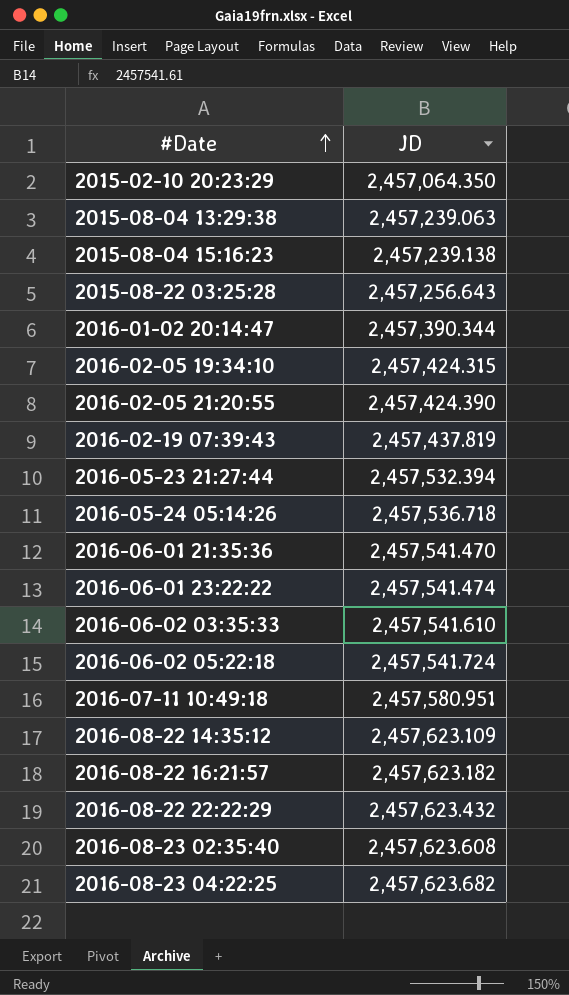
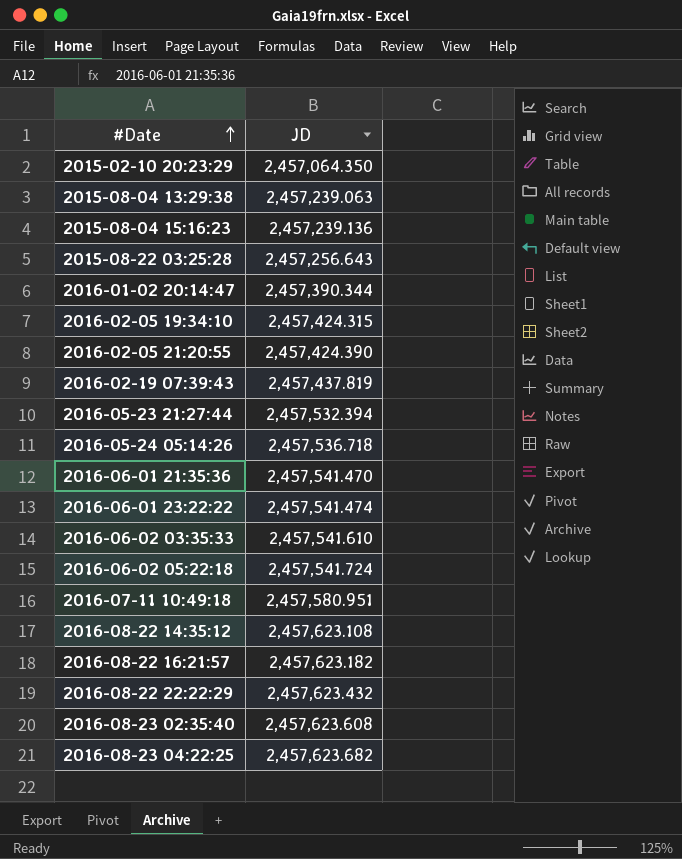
2015-08-04 15:16:23 | JD: 2,457,239.138 -> 2,457,239.136
2016-08-22 14:35:12 | JD: 2,457,623.109 -> 2,457,623.108

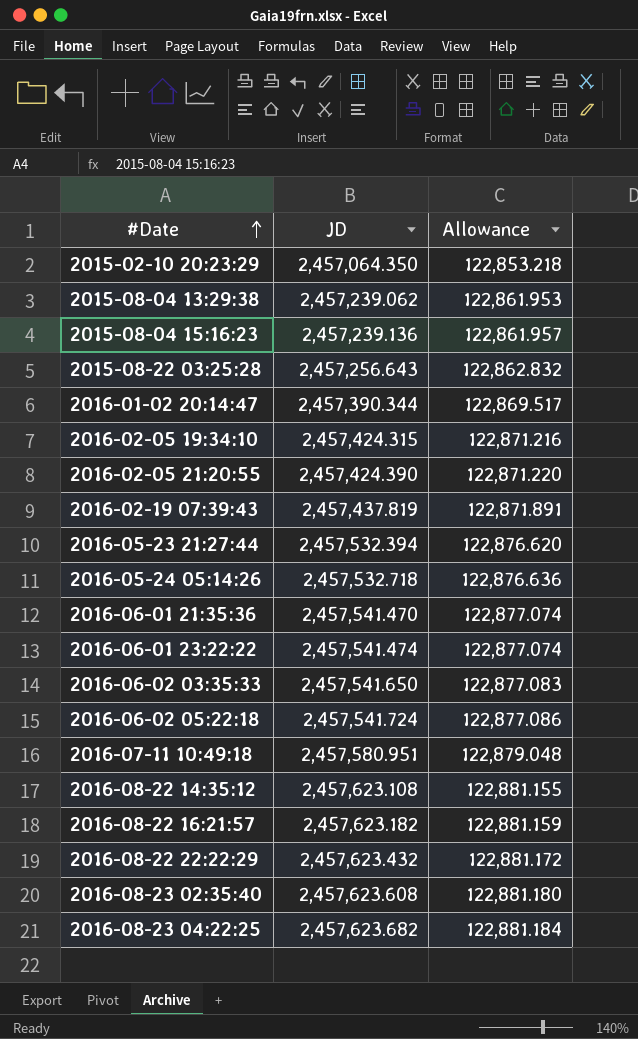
column Allowance | formula: none -> [JD] * 0.05
2015-08-04 13:29:38 | JD: 2,457,239.063 -> 2,457,239.062
2016-05-24 05:14:26 | JD: 2,457,536.718 -> 2,457,532.718
2016-06-02 03:35:33 | JD: 2,457,541.610 -> 2,457,541.650

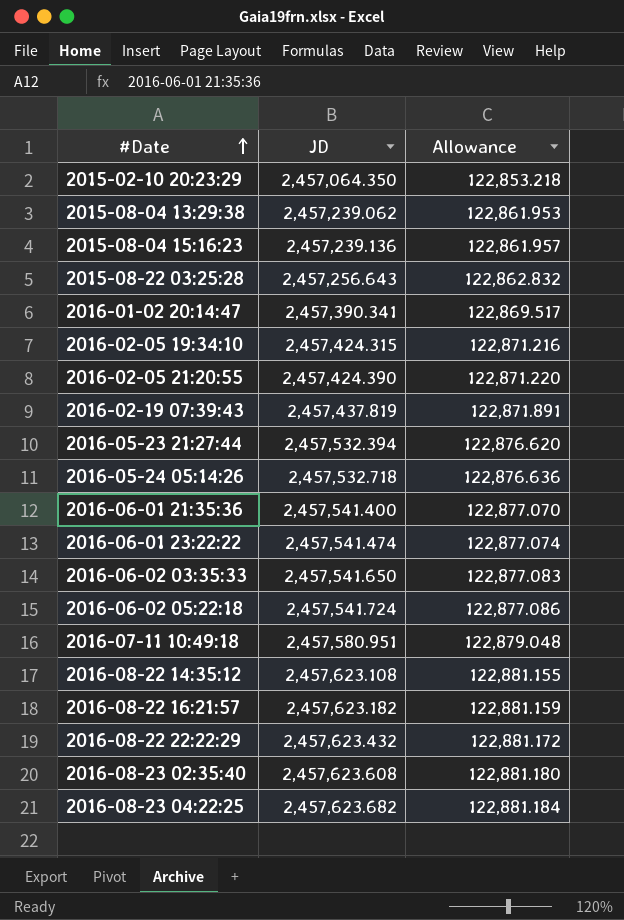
2016-01-02 20:14:47 | JD: 2,457,390.344 -> 2,457,390.341
2016-06-01 21:35:36 | JD: 2,457,541.470 -> 2,457,541.400
2016-06-01 21:35:36 | Allowance: 122,877.074 -> 122,877.070

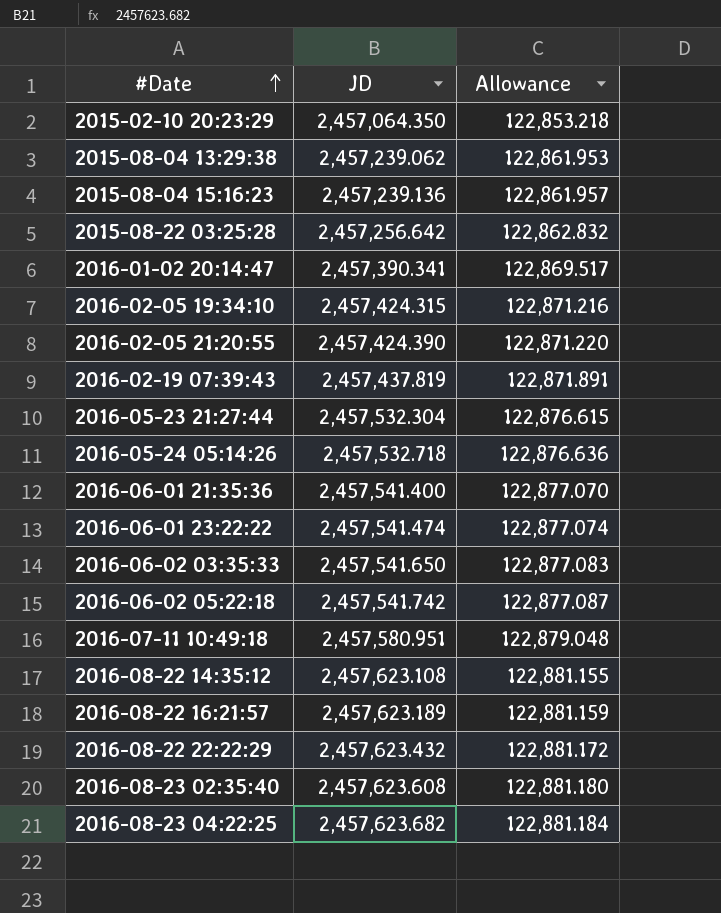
2015-08-22 03:25:28 | JD: 2,457,256.643 -> 2,457,256.642
2016-05-23 21:27:44 | JD: 2,457,532.394 -> 2,457,532.304
2016-05-23 21:27:44 | Allowance: 122,876.620 -> 122,876.615
2016-06-02 05:22:18 | JD: 2,457,541.724 -> 2,457,541.742
2016-06-02 05:22:18 | Allowance: 122,877.086 -> 122,877.087
2016-08-22 16:21:57 | JD: 2,457,623.182 -> 2,457,623.189

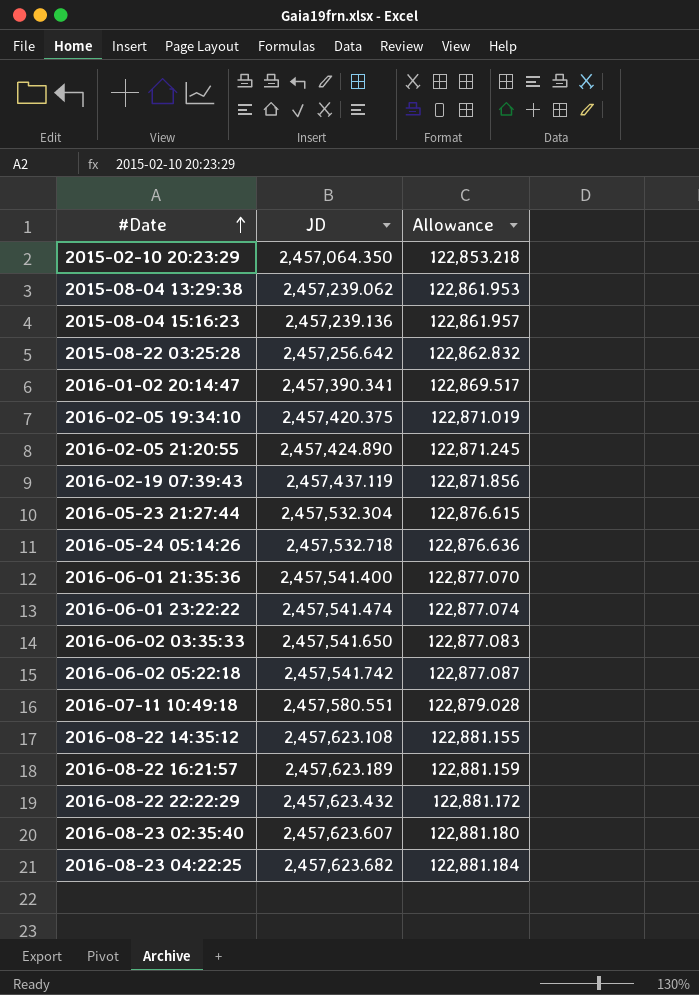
2016-02-05 19:34:10 | JD: 2,457,424.315 -> 2,457,420.375
2016-02-05 19:34:10 | Allowance: 122,871.216 -> 122,871.019
2016-02-05 21:20:55 | JD: 2,457,424.390 -> 2,457,424.890
2016-02-05 21:20:55 | Allowance: 122,871.220 -> 122,871.245
2016-02-19 07:39:43 | JD: 2,457,437.819 -> 2,457,437.119
2016-02-19 07:39:43 | Allowance: 122,871.891 -> 122,871.856
2016-07-11 10:49:18 | JD: 2,457,580.951 -> 2,457,580.551
2016-07-11 10:49:18 | Allowance: 122,879.048 -> 122,879.028
2016-08-23 02:35:40 | JD: 2,457,623.608 -> 2,457,623.607

